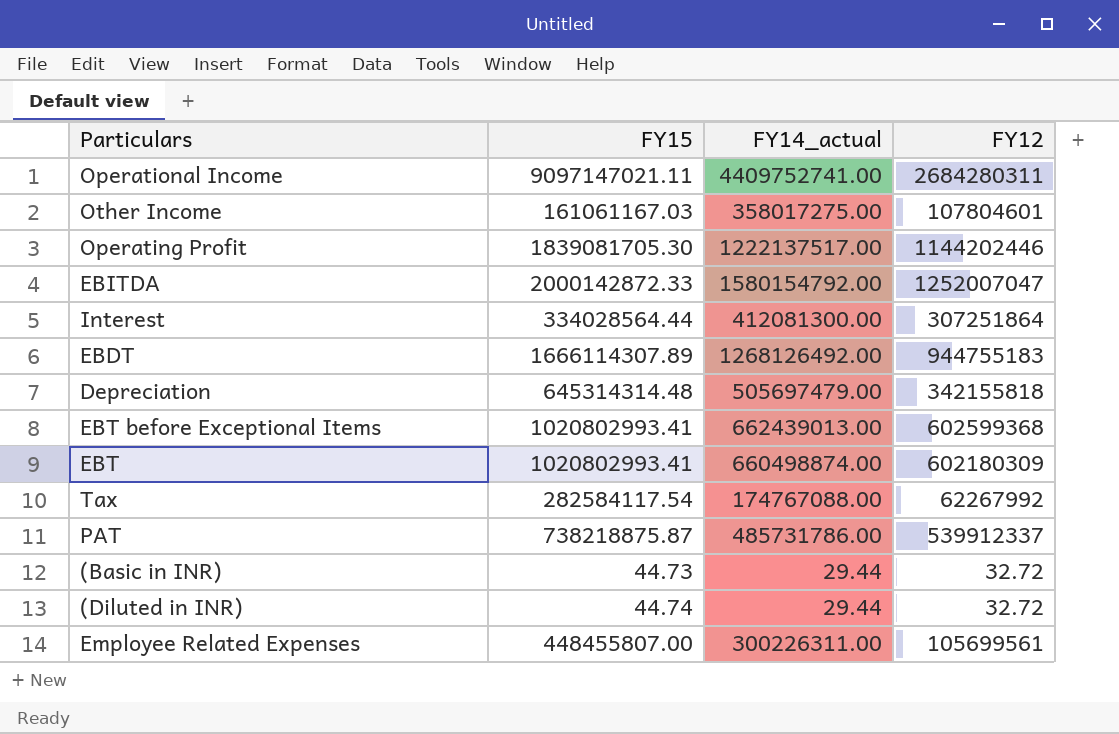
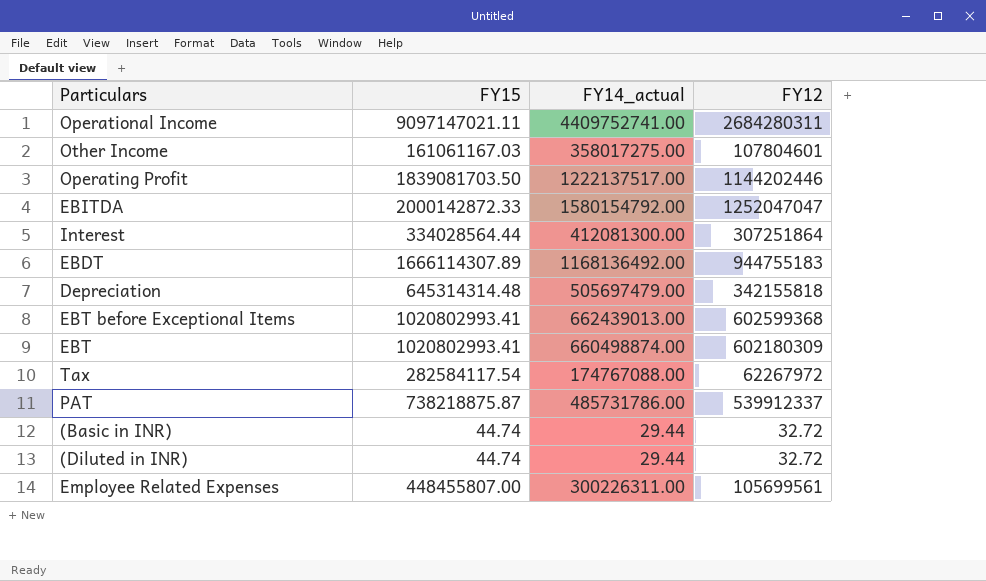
Operating Profit | FY15: 1839081705.30 -> 1839081703.50
EBITDA | FY12: 1252007047 -> 1252047047
EBDT | FY14_actual: 1268126492.00 -> 1168136492.00
Tax | FY12: 62267992 -> 62267972
(Basic in INR) | FY15: 44.73 -> 44.74

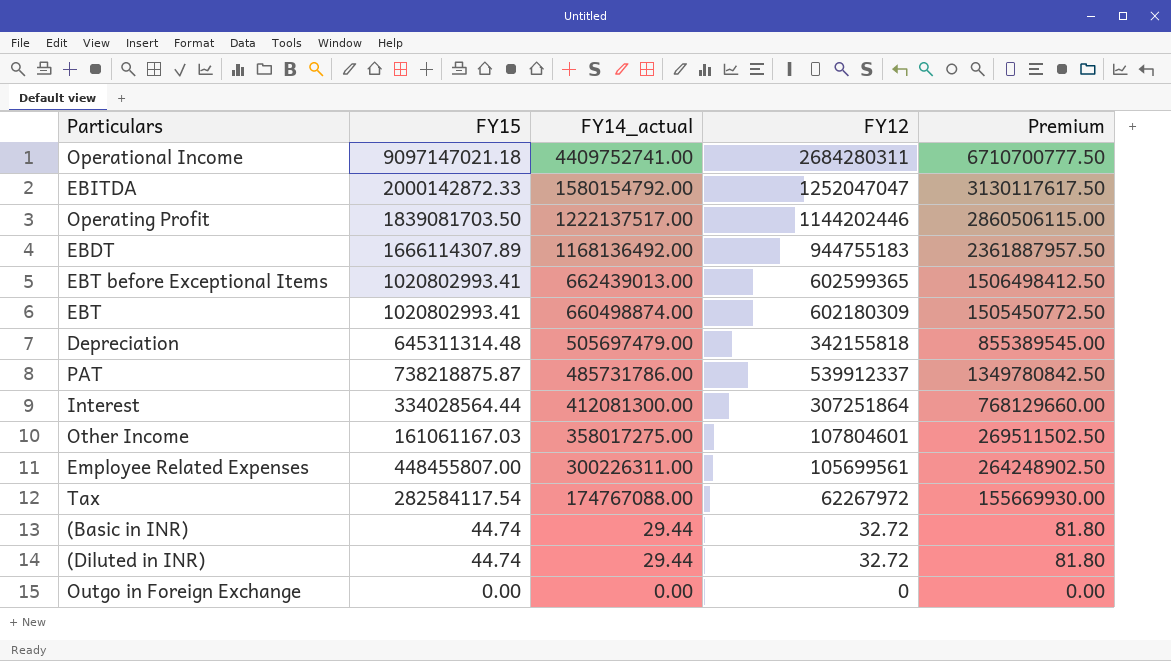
row order: none -> FY14_actual descending
column Premium | formula: none -> [FY12] * 2.5
Operational Income | FY15: 9097147021.11 -> 9097147021.18
EBT before Exceptional Items | FY12: 602599368 -> 602599365
Depreciation | FY15: 645314314.48 -> 645311314.48
row Outgo in Foreign Exchange: none -> 0.00 | 0.00 | 0 | 0.00

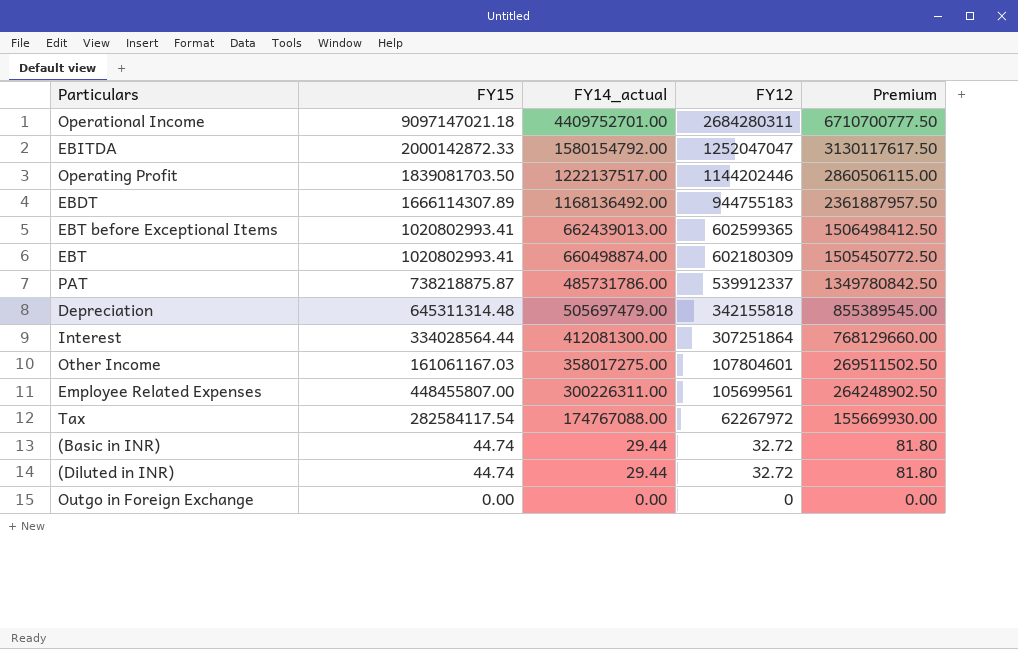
row order: FY14_actual descending -> FY12 descending
Operational Income | FY14_actual: 4409752741.00 -> 4409752701.00

